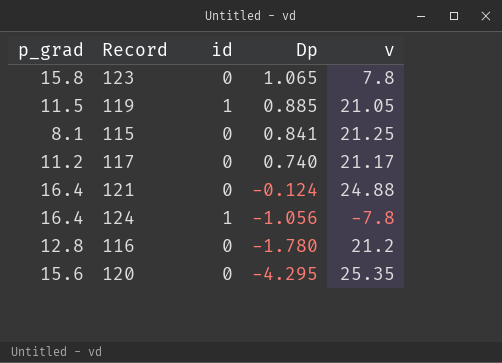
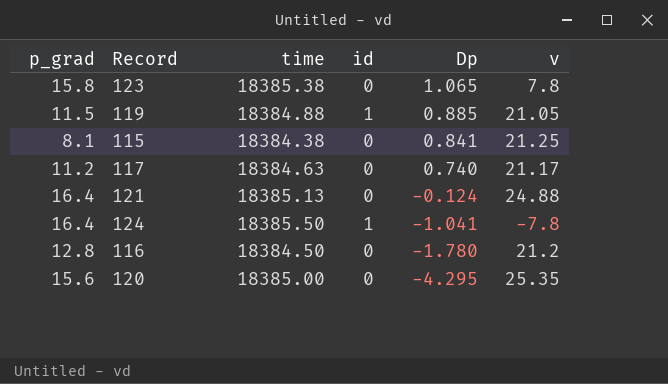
column time | position: none -> 3
124 | Dp: -1.056 -> -1.041

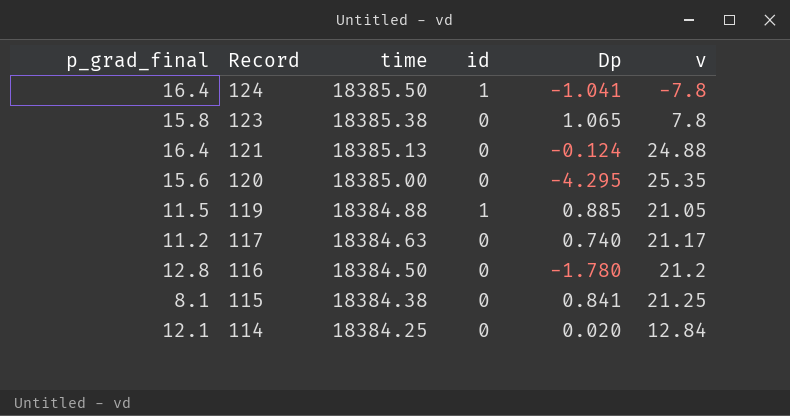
row order: Dp descending -> Record descending
column name: p_grad -> p_grad_final
row 114: none -> 12.1 | 18384.25 | 0 | 0.020 | 12.84

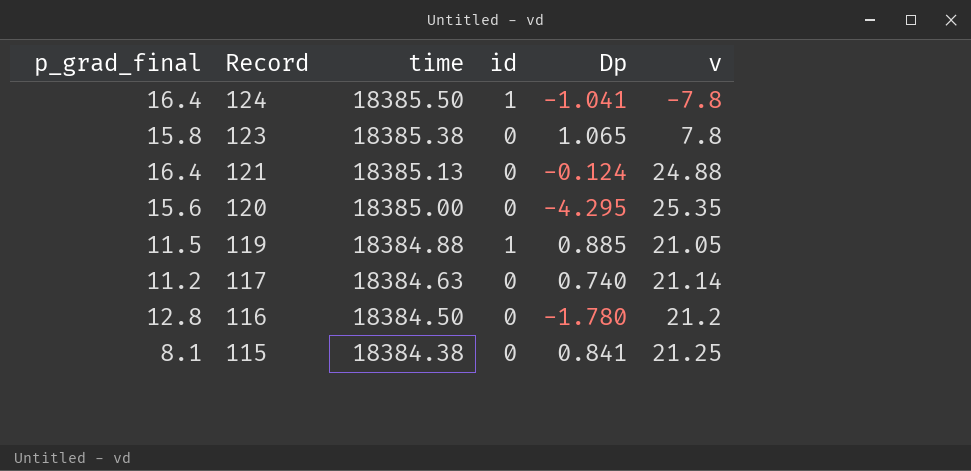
row 114: 12.1 | 18384.25 | 0 | 0.020 | 12.84 -> none
117 | v: 21.17 -> 21.14

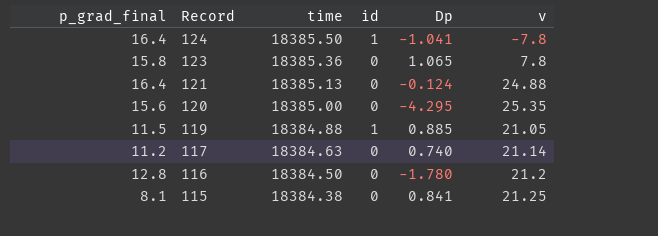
123 | time: 18385.38 -> 18385.36

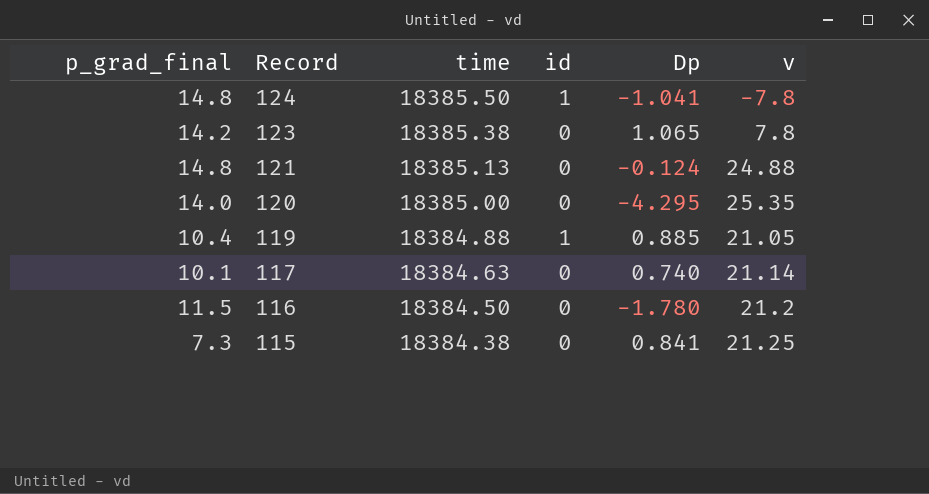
124 | p_grad_final: 16.4 -> 14.8
123 | p_grad_final: 15.8 -> 14.2
123 | time: 18385.36 -> 18385.38
121 | p_grad_final: 16.4 -> 14.8
120 | p_grad_final: 15.6 -> 14.0
119 | p_grad_final: 11.5 -> 10.4
117 | p_grad_final: 11.2 -> 10.1
116 | p_grad_final: 12.8 -> 11.5
115 | p_grad_final: 8.1 -> 7.3

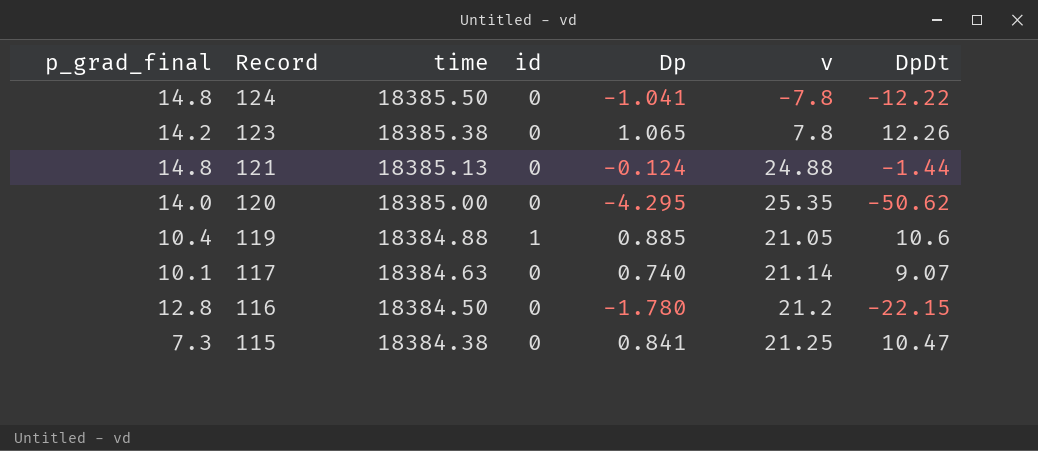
column DpDt | position: none -> 7
124 | id: 1 -> 0
116 | p_grad_final: 11.5 -> 12.8

